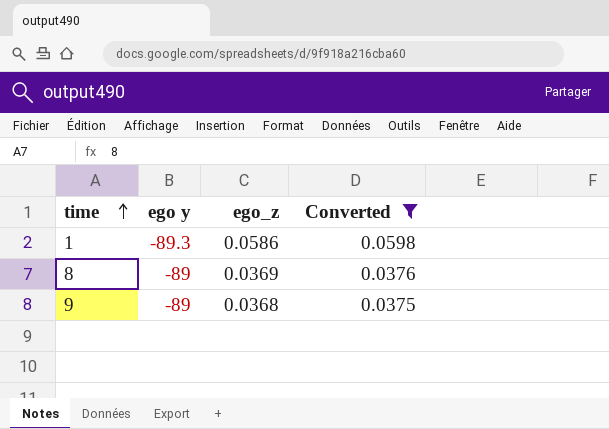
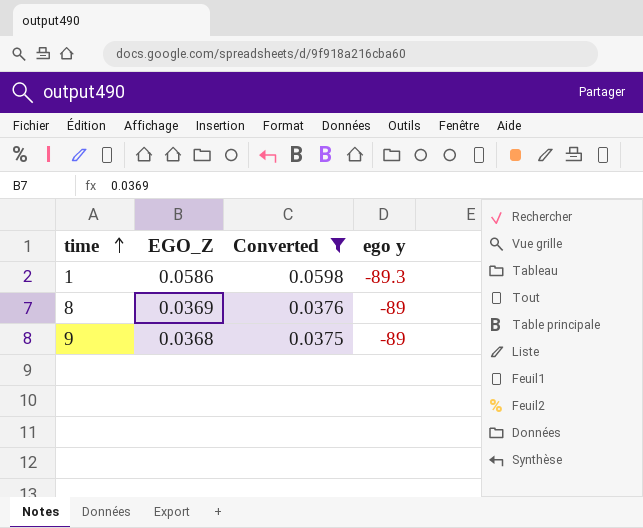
column name: ego_z -> EGO_Z
column ego y | position: 2 -> 4

